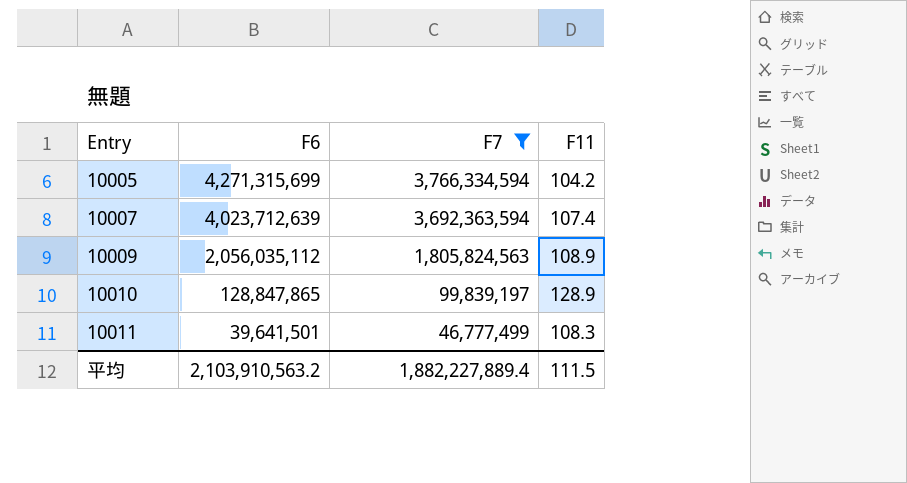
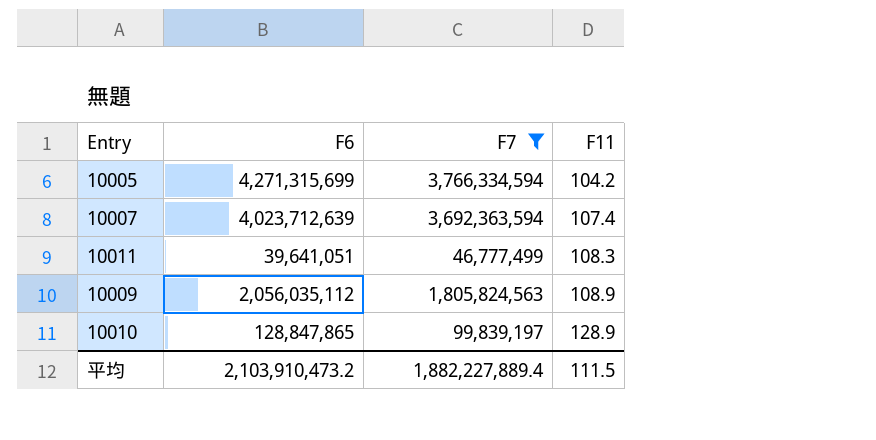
row order: Entry ascending -> F11 ascending
10011 | F6: 39,641,501 -> 39,641,051
平均 | F6: 2,103,910,563.2 -> 2,103,910,473.2

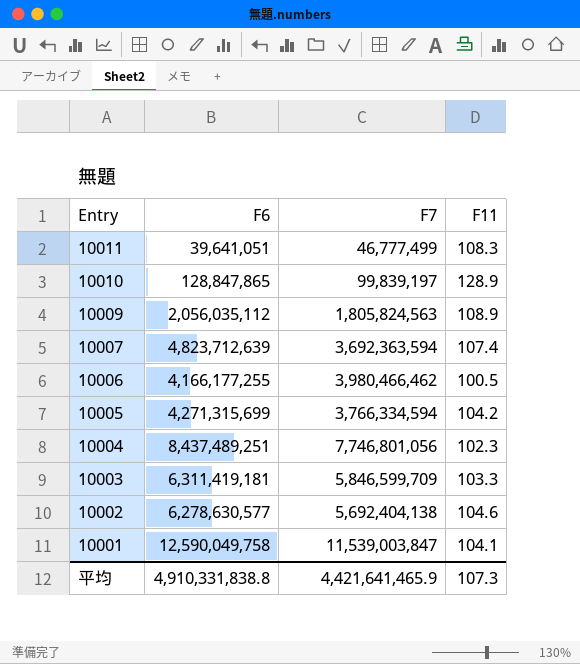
filter: F7 <= 3,766,334,594 -> none
row order: F11 ascending -> Entry descending
10007 | F6: 4,023,712,639 -> 4,823,712,639
平均 | F6: 2,103,910,473.2 -> 4,910,331,838.8
平均 | F7: 1,882,227,889.4 -> 4,421,641,465.9
平均 | F11: 111.5 -> 107.3

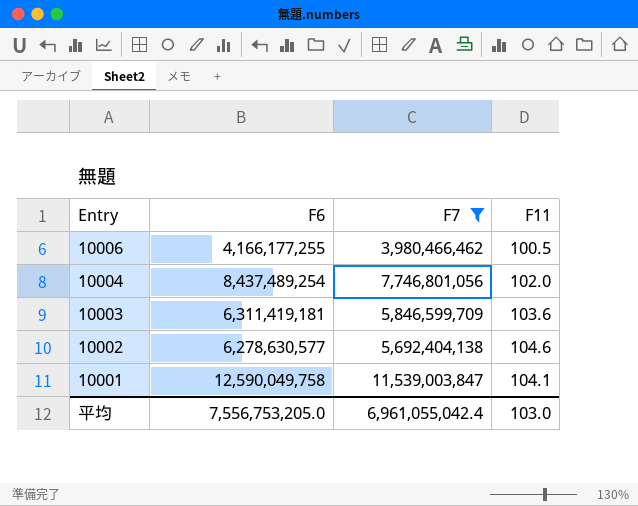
filter: none -> F7 >= 3,980,466,462
10004 | F6: 8,437,489,251 -> 8,437,489,254
10004 | F11: 102.3 -> 102.0
10003 | F11: 103.3 -> 103.6
平均 | F6: 4,910,331,838.8 -> 7,556,753,205.0
平均 | F7: 4,421,641,465.9 -> 6,961,055,042.4
平均 | F11: 107.3 -> 103.0

